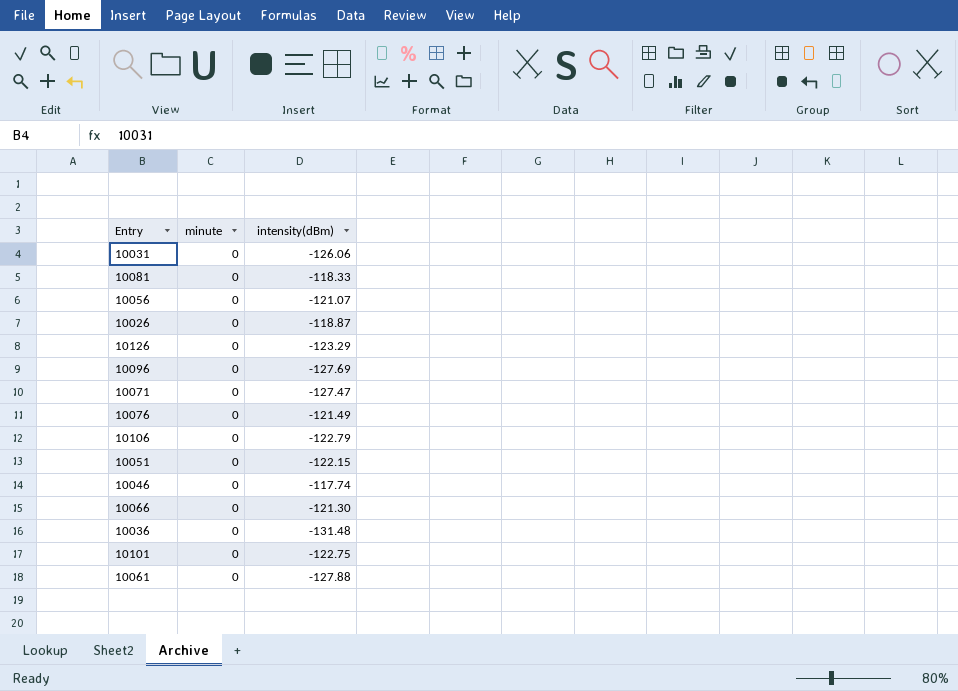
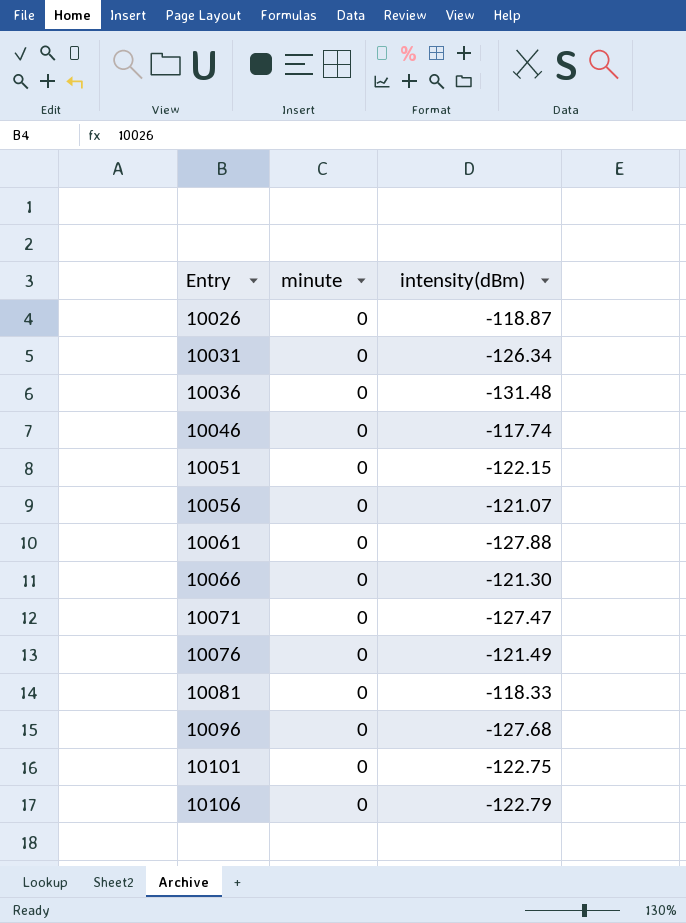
row order: none -> Entry ascending
row 10126: 0 | -123.29 -> none
10031 | intensity(dBm): -126.06 -> -126.34
10096 | intensity(dBm): -127.69 -> -127.68

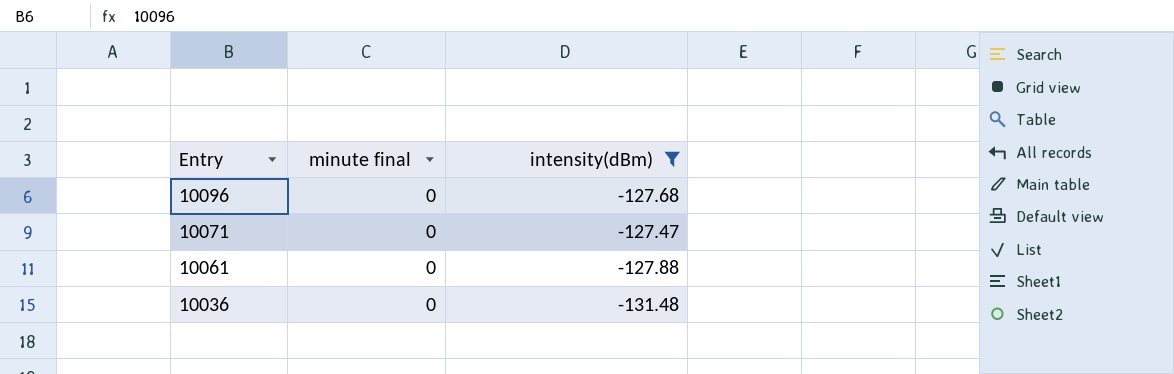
filter: none -> intensity(dBm) <= -127.47
row order: Entry ascending -> Entry descending
column name: minute -> minute final

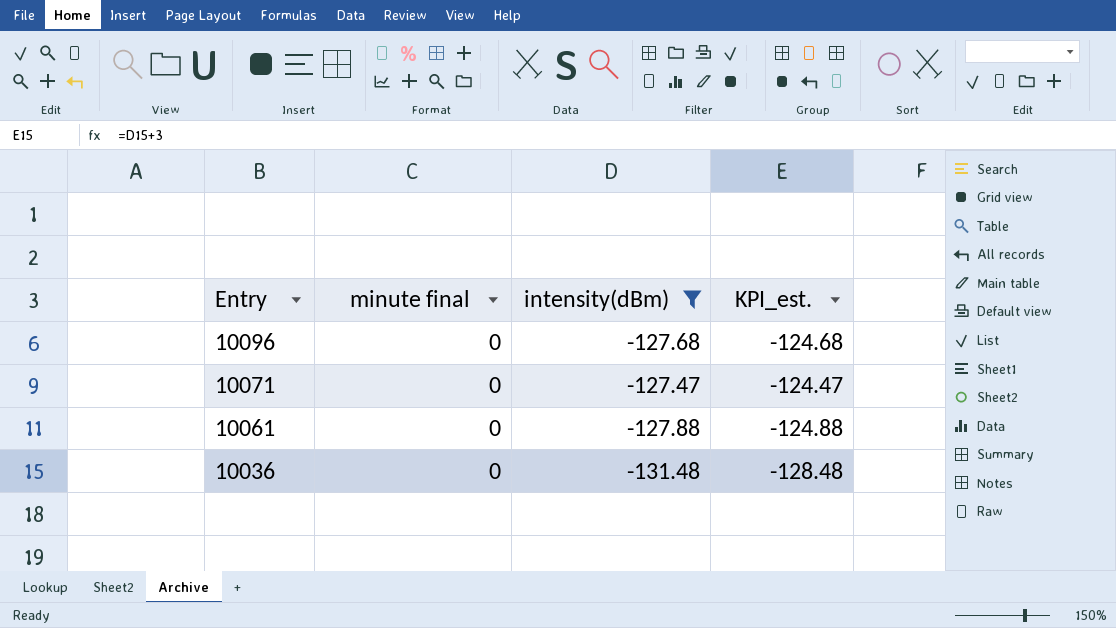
column KPI_est. | formula: none -> [intensity(dBm)] + 3

